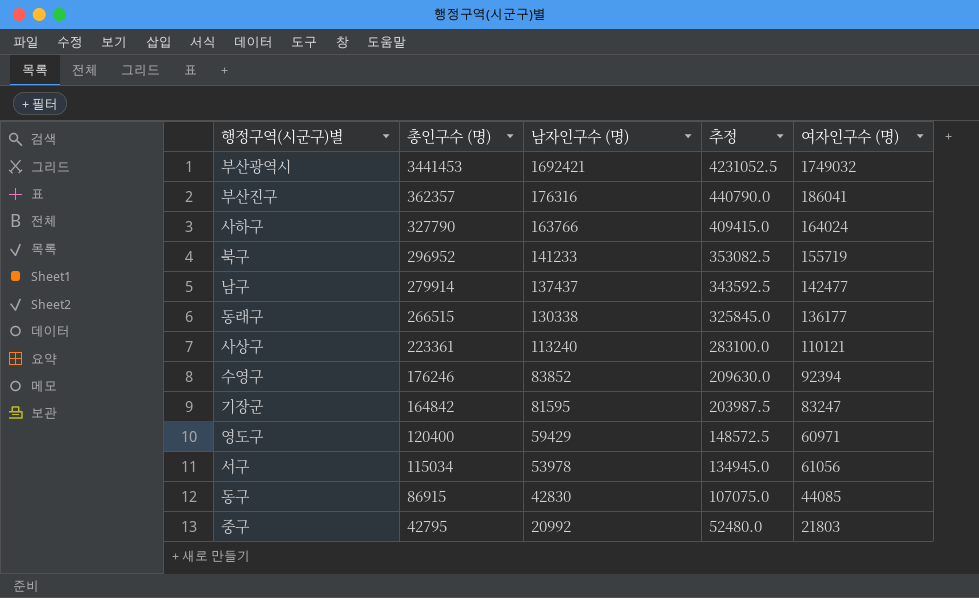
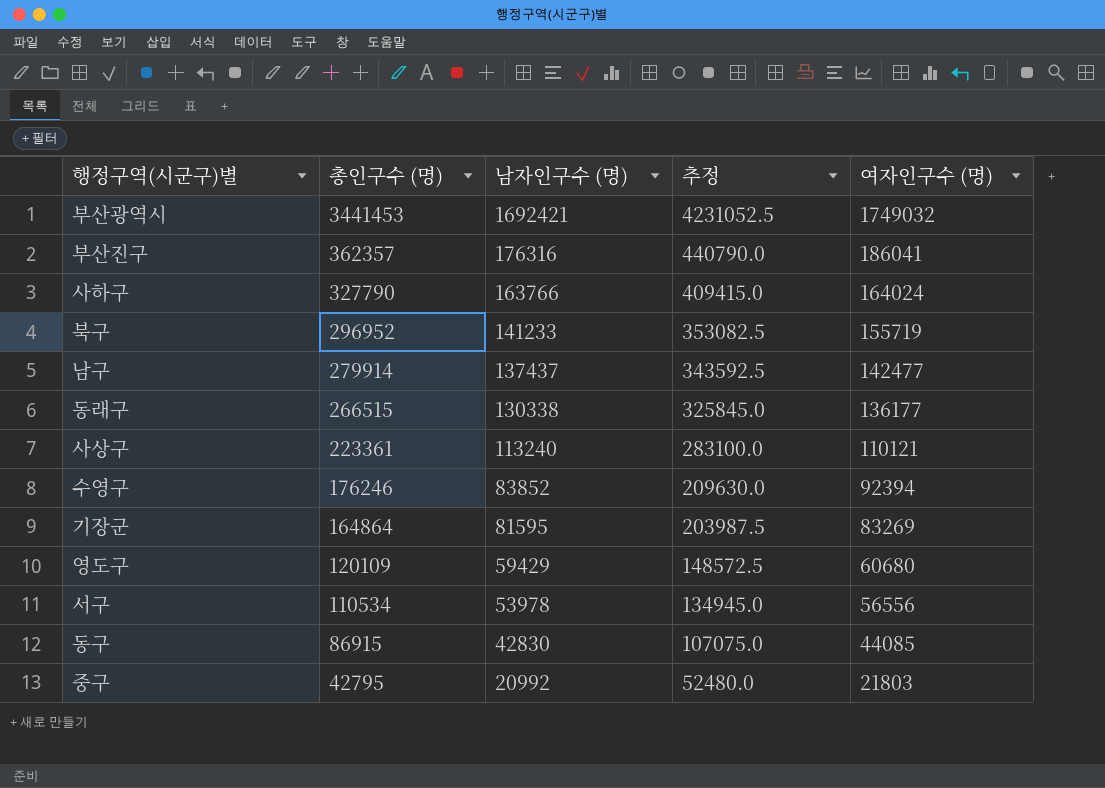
기장군 | 총인구수 (명): 164842 -> 164864
기장군 | 여자인구수 (명): 83247 -> 83269
영도구 | 총인구수 (명): 120400 -> 120109
영도구 | 여자인구수 (명): 60971 -> 60680
서구 | 총인구수 (명): 115034 -> 110534
서구 | 여자인구수 (명): 61056 -> 56556

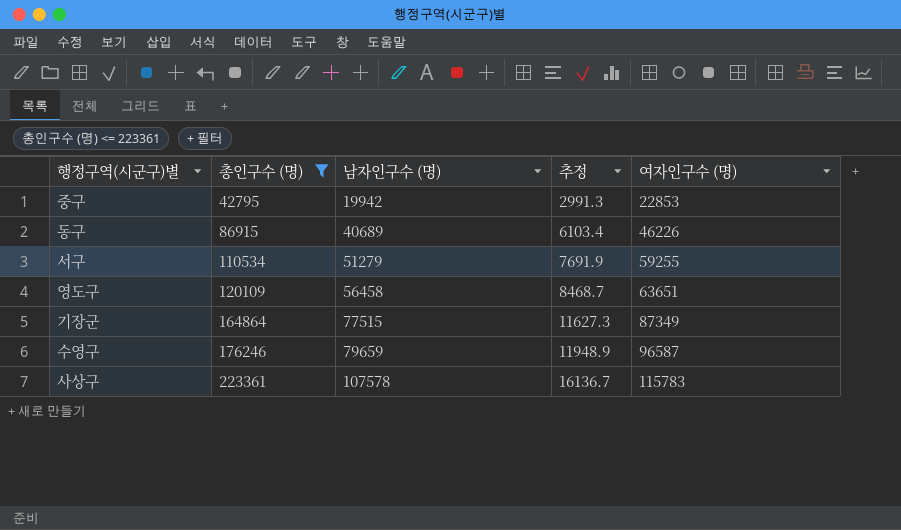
filter: none -> 총인구수 (명) <= 223361
row order: 총인구수 (명) descending -> 총인구수 (명) ascending
column 추정 | formula: [남자인구수 (명)] * 2.5 -> [남자인구수 (명)] * 0.15
중구 | 남자인구수 (명): 20992 -> 19942
중구 | 여자인구수 (명): 21803 -> 22853
동구 | 남자인구수 (명): 42830 -> 40689
동구 | 여자인구수 (명): 44085 -> 46226
서구 | 남자인구수 (명): 53978 -> 51279
서구 | 여자인구수 (명): 56556 -> 59255
영도구 | 남자인구수 (명): 59429 -> 56458
영도구 | 여자인구수 (명): 60680 -> 63651
기장군 | 남자인구수 (명): 81595 -> 77515
기장군 | 여자인구수 (명): 83269 -> 87349
수영구 | 남자인구수 (명): 83852 -> 79659
수영구 | 여자인구수 (명): 92394 -> 96587
사상구 | 남자인구수 (명): 113240 -> 107578
사상구 | 여자인구수 (명): 110121 -> 115783

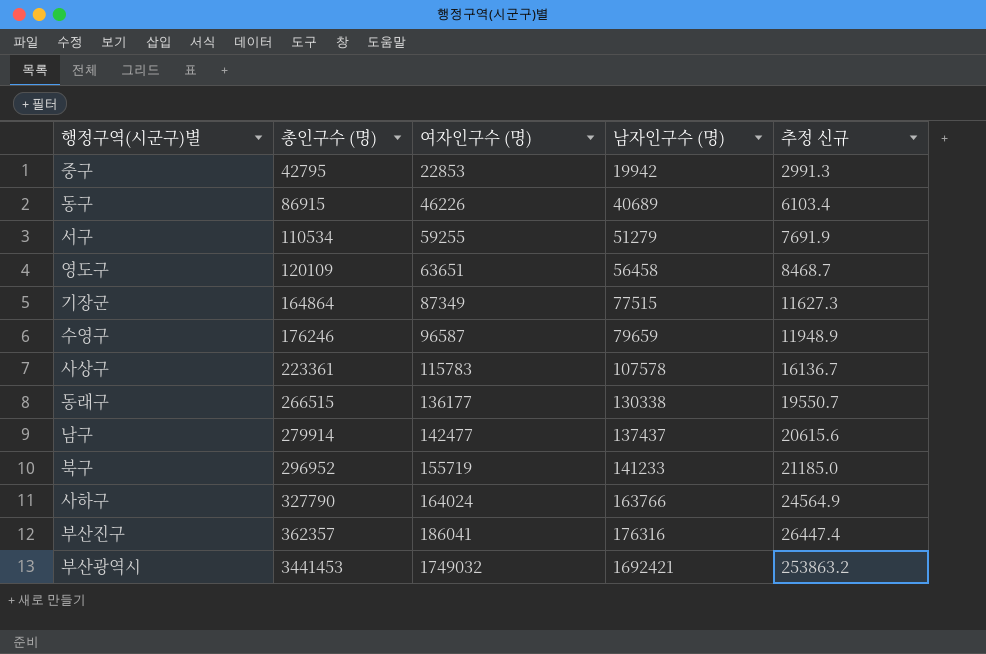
filter: 총인구수 (명) <= 223361 -> none
column 여자인구수 (명) | position: 5 -> 3
column name: 추정 -> 추정 신규

